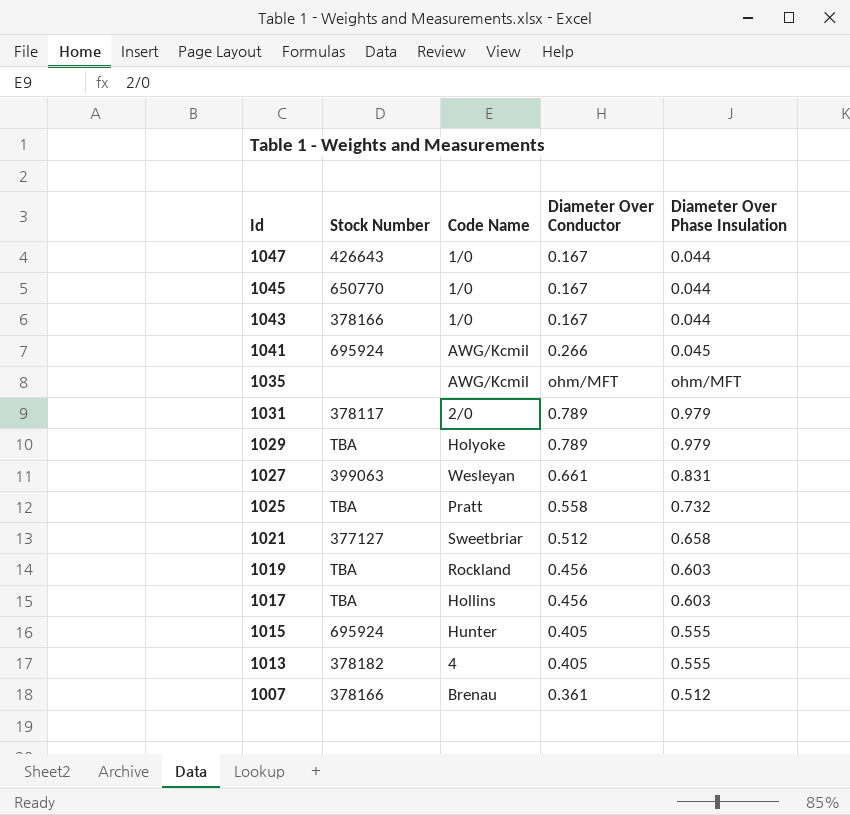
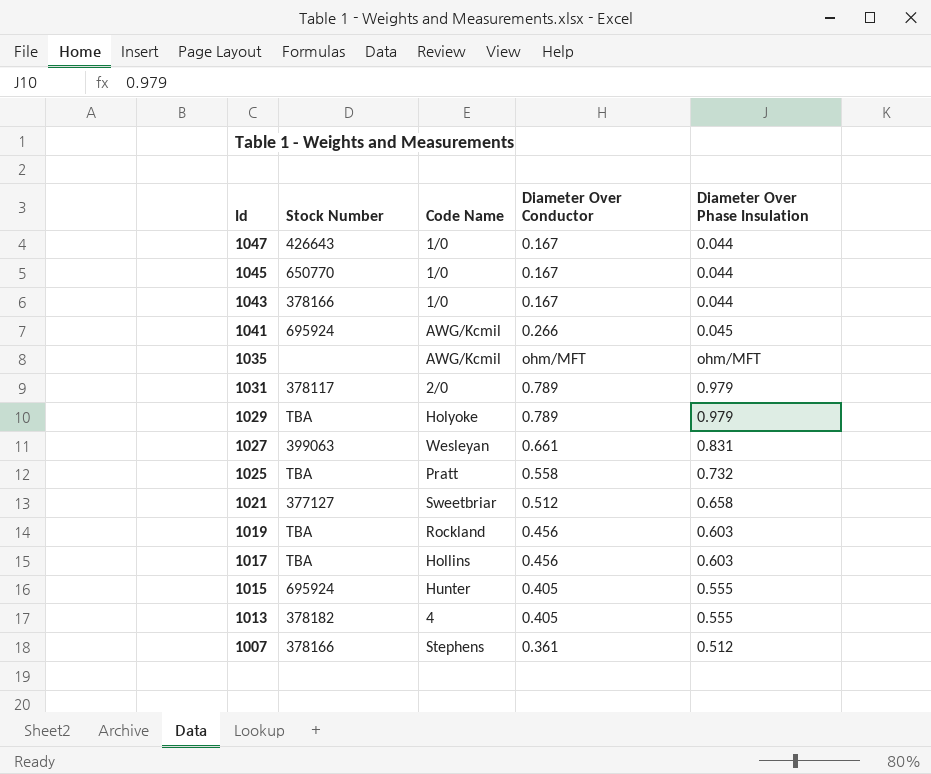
1007 | Code Name: Brenau -> Stephens

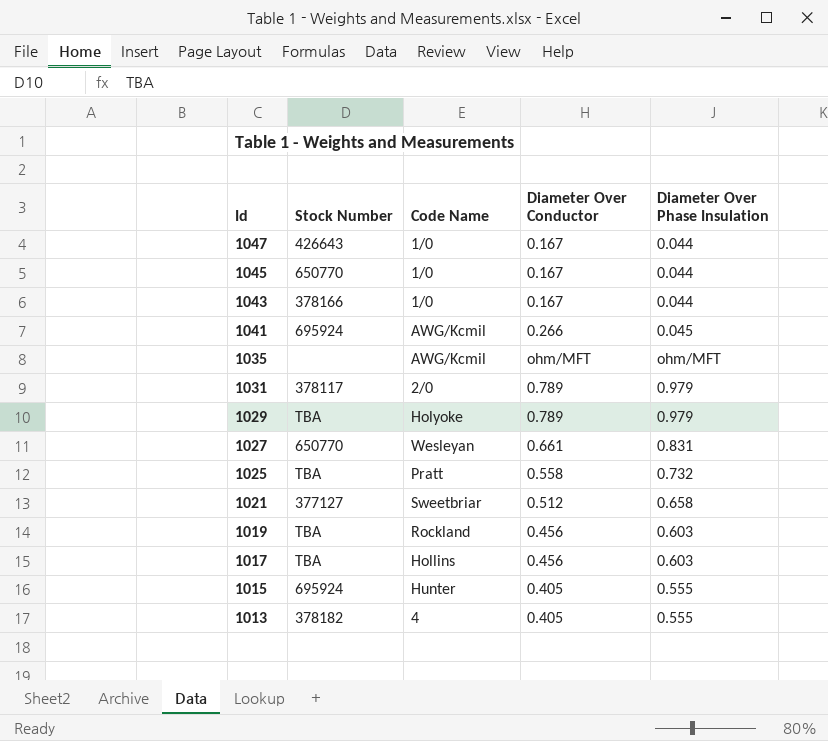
row 1007: 378166 | Stephens | 0.361 | 0.512 -> none
1027 | Stock Number: 399063 -> 650770

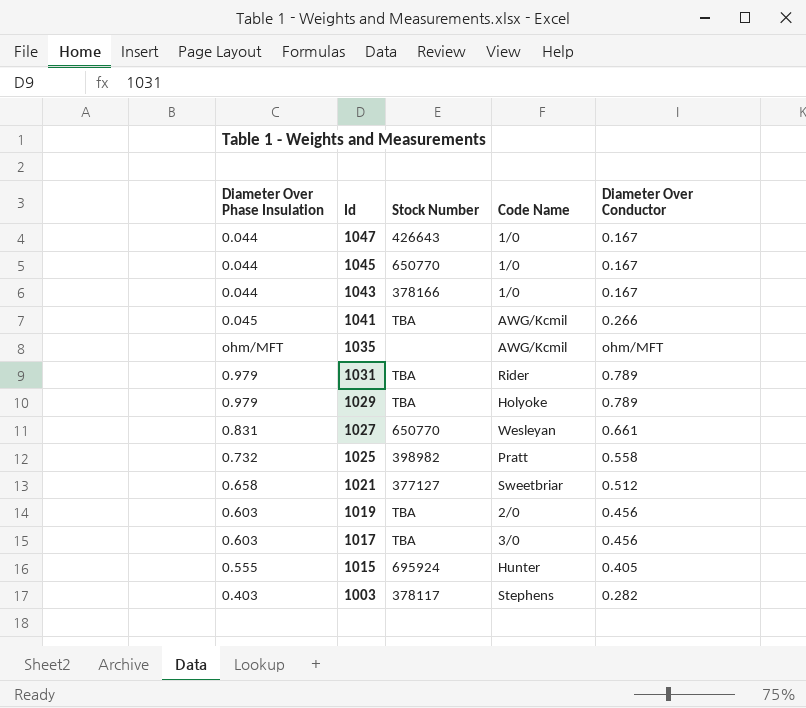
column Diameter Over Phase Insulation | position: 5 -> 1
row 1013: 378182 | 4 | 0.405 | 0.555 -> none
1041 | Stock Number: 695924 -> TBA
1031 | Stock Number: 378117 -> TBA
1031 | Code Name: 2/0 -> Rider
1025 | Stock Number: TBA -> 398982
1019 | Code Name: Rockland -> 2/0
1017 | Code Name: Hollins -> 3/0
row 1003: none -> 0.403 | 378117 | Stephens | 0.282

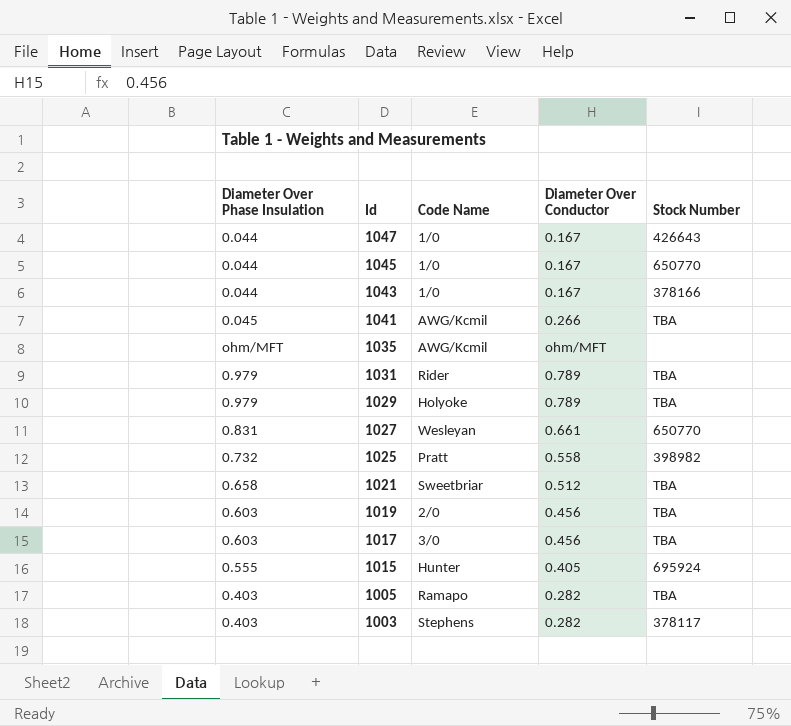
column Stock Number | position: 3 -> 5
1021 | Stock Number: 377127 -> TBA
row 1005: none -> 0.403 | Ramapo | 0.282 | TBA

